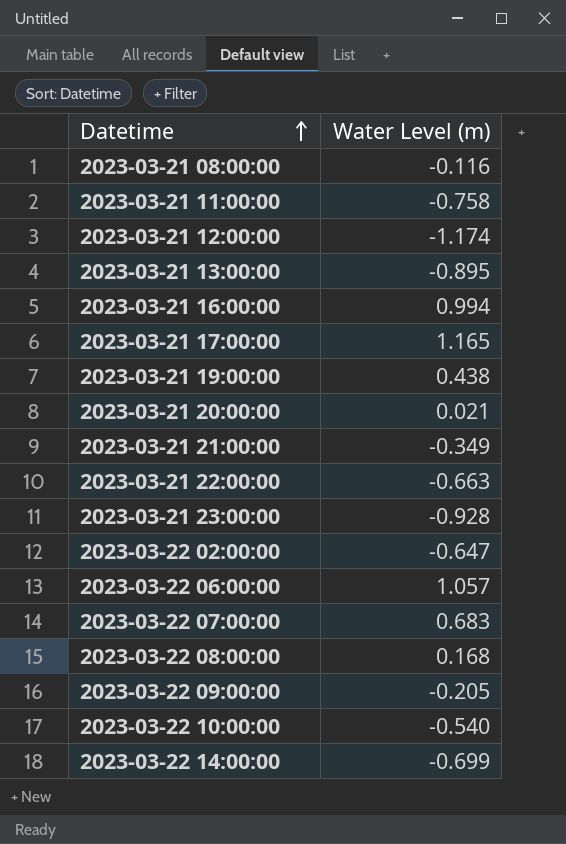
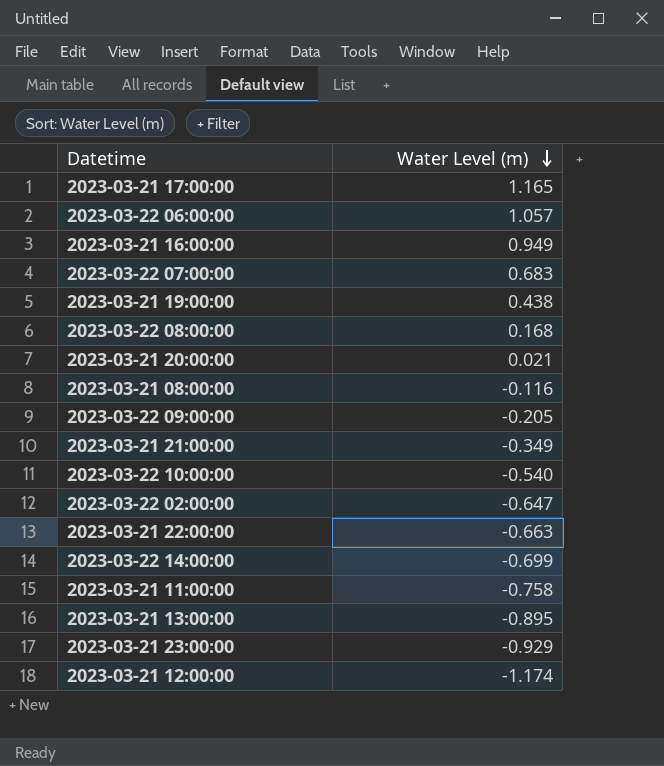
row order: Datetime ascending -> Water Level (m) descending
2023-03-21 16:00:00 | Water Level (m): 0.994 -> 0.949
2023-03-21 23:00:00 | Water Level (m): -0.928 -> -0.929

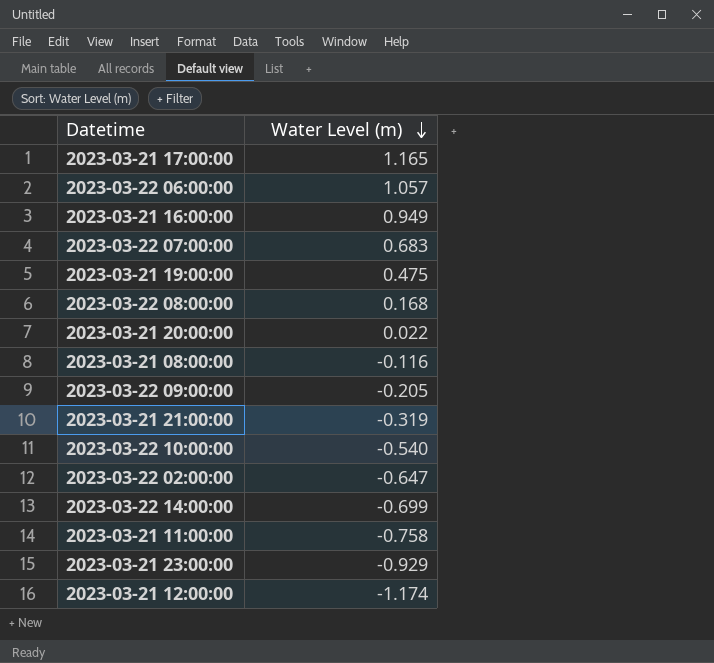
row 2023-03-21 22:00:00: -0.663 -> none
row 2023-03-21 13:00:00: -0.895 -> none
2023-03-21 19:00:00 | Water Level (m): 0.438 -> 0.475
2023-03-21 20:00:00 | Water Level (m): 0.021 -> 0.022
2023-03-21 21:00:00 | Water Level (m): -0.349 -> -0.319

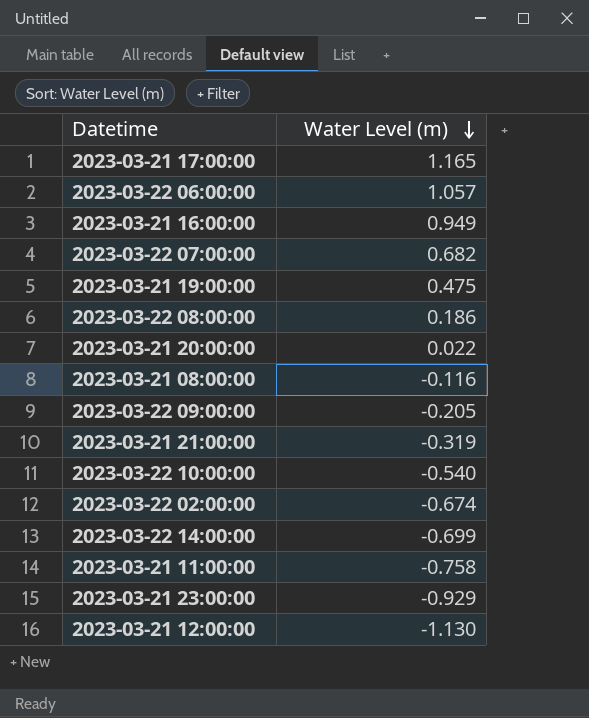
2023-03-22 07:00:00 | Water Level (m): 0.683 -> 0.682
2023-03-22 08:00:00 | Water Level (m): 0.168 -> 0.186
2023-03-22 02:00:00 | Water Level (m): -0.647 -> -0.674
2023-03-21 12:00:00 | Water Level (m): -1.174 -> -1.130

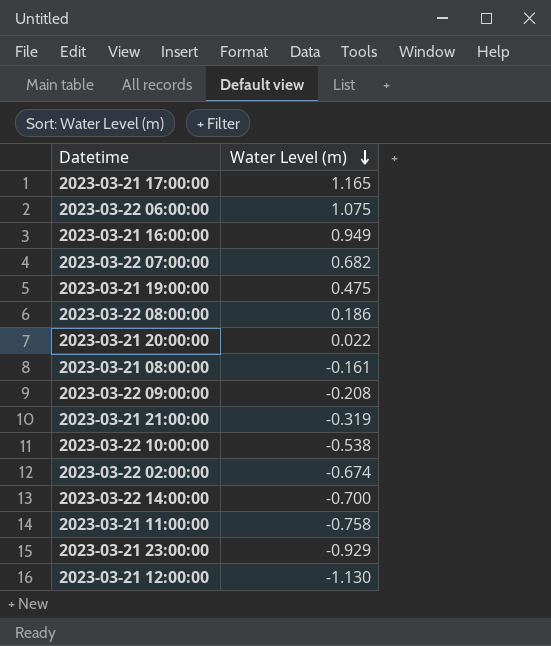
2023-03-22 06:00:00 | Water Level (m): 1.057 -> 1.075
2023-03-21 08:00:00 | Water Level (m): -0.116 -> -0.161
2023-03-22 09:00:00 | Water Level (m): -0.205 -> -0.208
2023-03-22 10:00:00 | Water Level (m): -0.540 -> -0.538
2023-03-22 14:00:00 | Water Level (m): -0.699 -> -0.700

